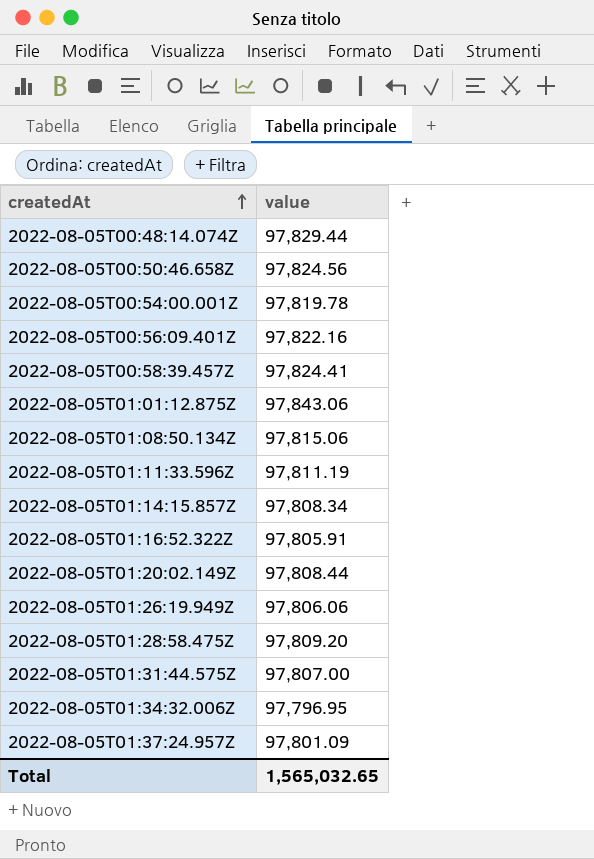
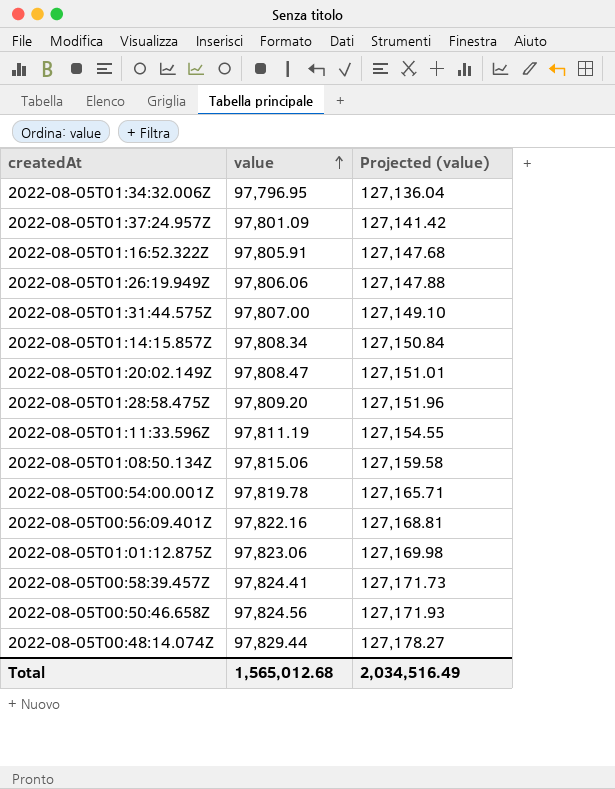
row order: createdAt ascending -> value ascending
column Projected (value) | formula: none -> [value] * 1.3
2022-08-05T01:20:02.149Z | value: 97,808.44 -> 97,808.47
2022-08-05T01:01:12.875Z | value: 97,843.06 -> 97,823.06
Total | value: 1,565,032.65 -> 1,565,012.68

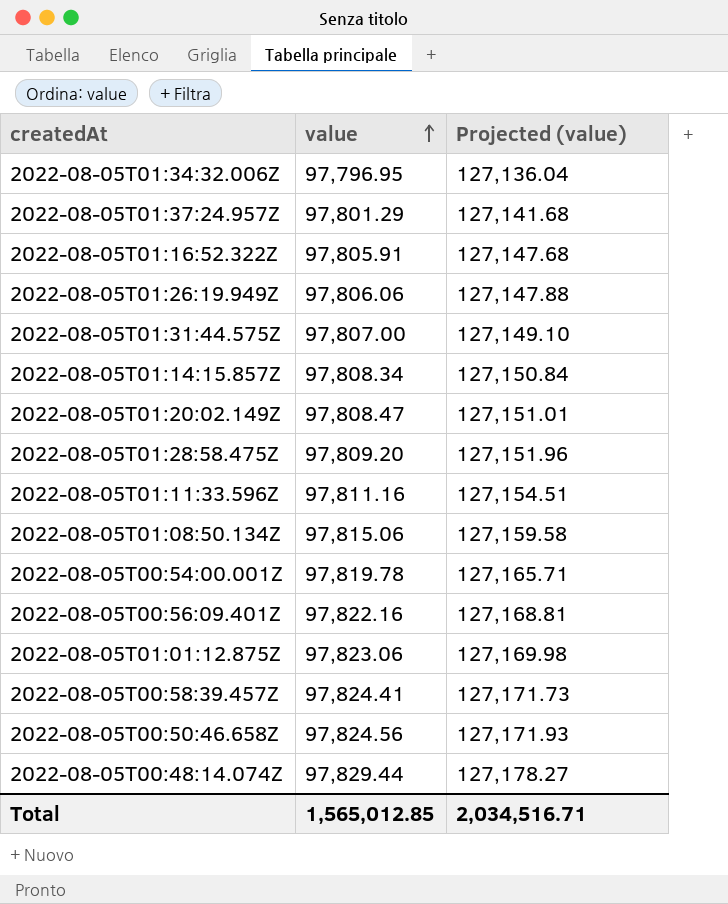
2022-08-05T01:37:24.957Z | value: 97,801.09 -> 97,801.29
2022-08-05T01:37:24.957Z | Projected (value): 127,141.42 -> 127,141.68
2022-08-05T01:11:33.596Z | value: 97,811.19 -> 97,811.16
2022-08-05T01:11:33.596Z | Projected (value): 127,154.55 -> 127,154.51
Total | value: 1,565,012.68 -> 1,565,012.85
Total | Projected (value): 2,034,516.49 -> 2,034,516.71

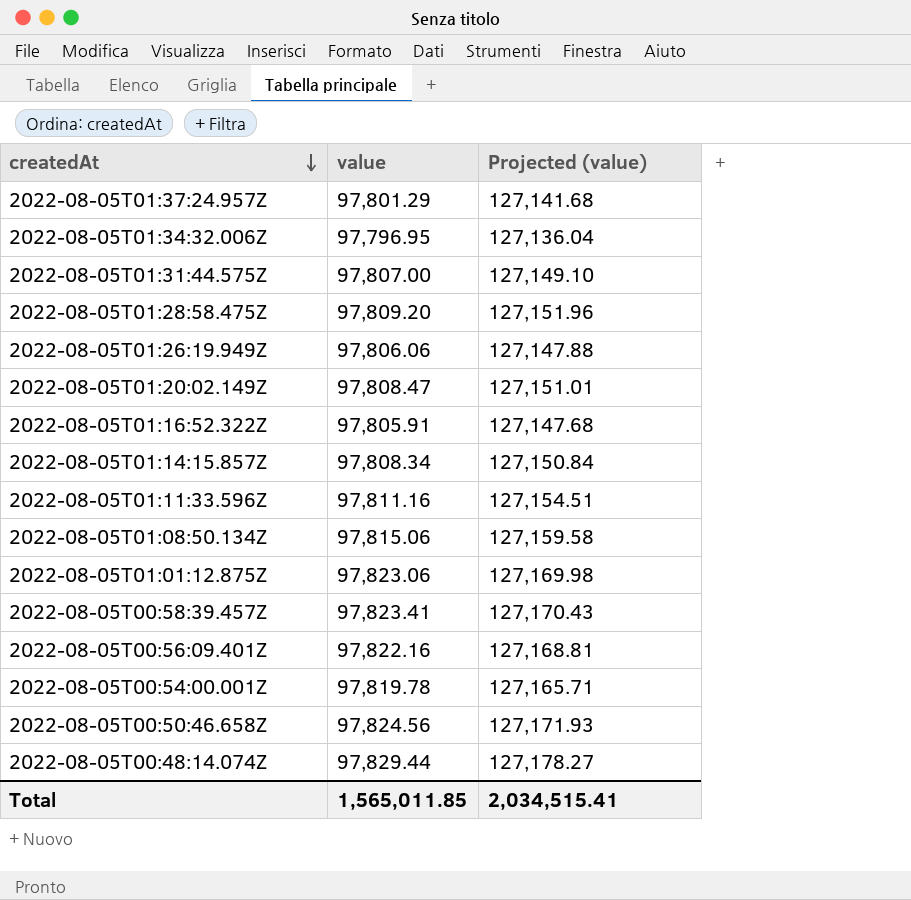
row order: value ascending -> createdAt descending
2022-08-05T00:58:39.457Z | value: 97,824.41 -> 97,823.41
2022-08-05T00:58:39.457Z | Projected (value): 127,171.73 -> 127,170.43
Total | value: 1,565,012.85 -> 1,565,011.85
Total | Projected (value): 2,034,516.71 -> 2,034,515.41

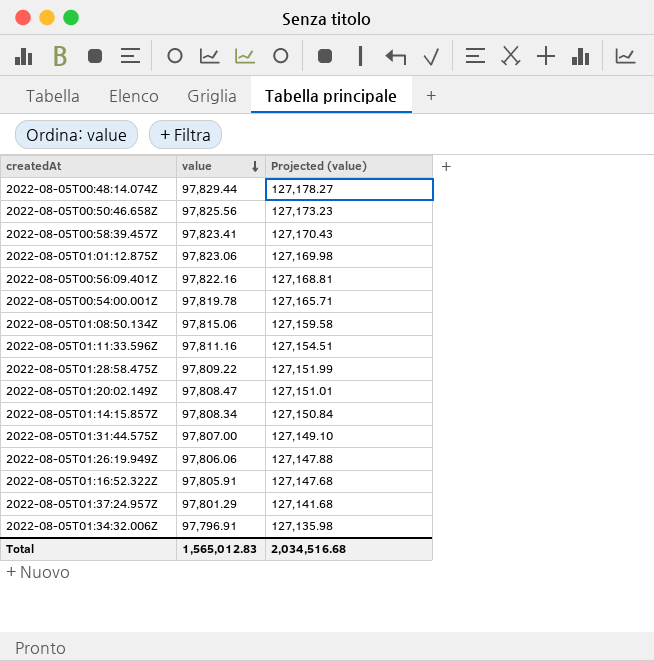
row order: createdAt descending -> value descending
2022-08-05T00:50:46.658Z | value: 97,824.56 -> 97,825.56
2022-08-05T00:50:46.658Z | Projected (value): 127,171.93 -> 127,173.23
2022-08-05T01:28:58.475Z | value: 97,809.20 -> 97,809.22
2022-08-05T01:28:58.475Z | Projected (value): 127,151.96 -> 127,151.99
2022-08-05T01:34:32.006Z | value: 97,796.95 -> 97,796.91
2022-08-05T01:34:32.006Z | Projected (value): 127,136.04 -> 127,135.98
Total | value: 1,565,011.85 -> 1,565,012.83
Total | Projected (value): 2,034,515.41 -> 2,034,516.68

